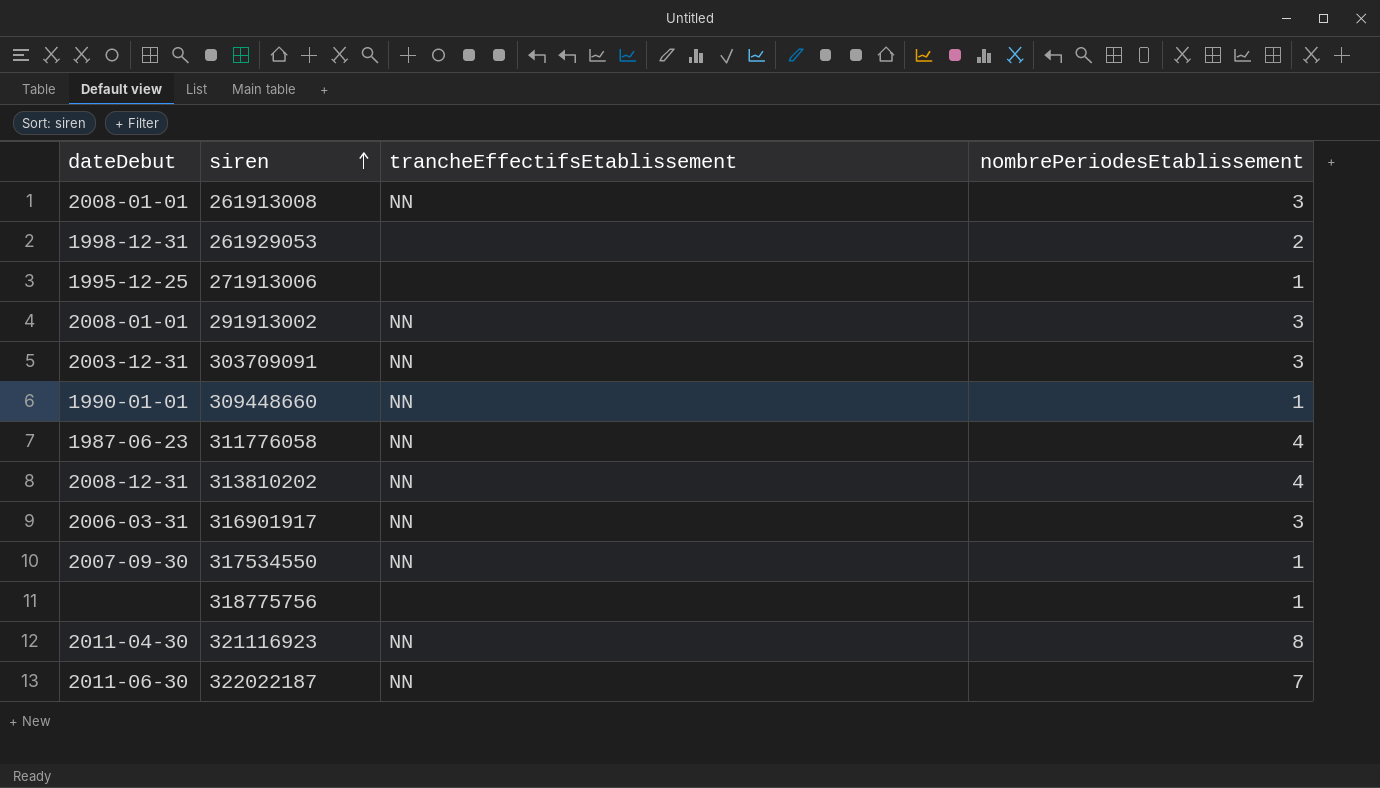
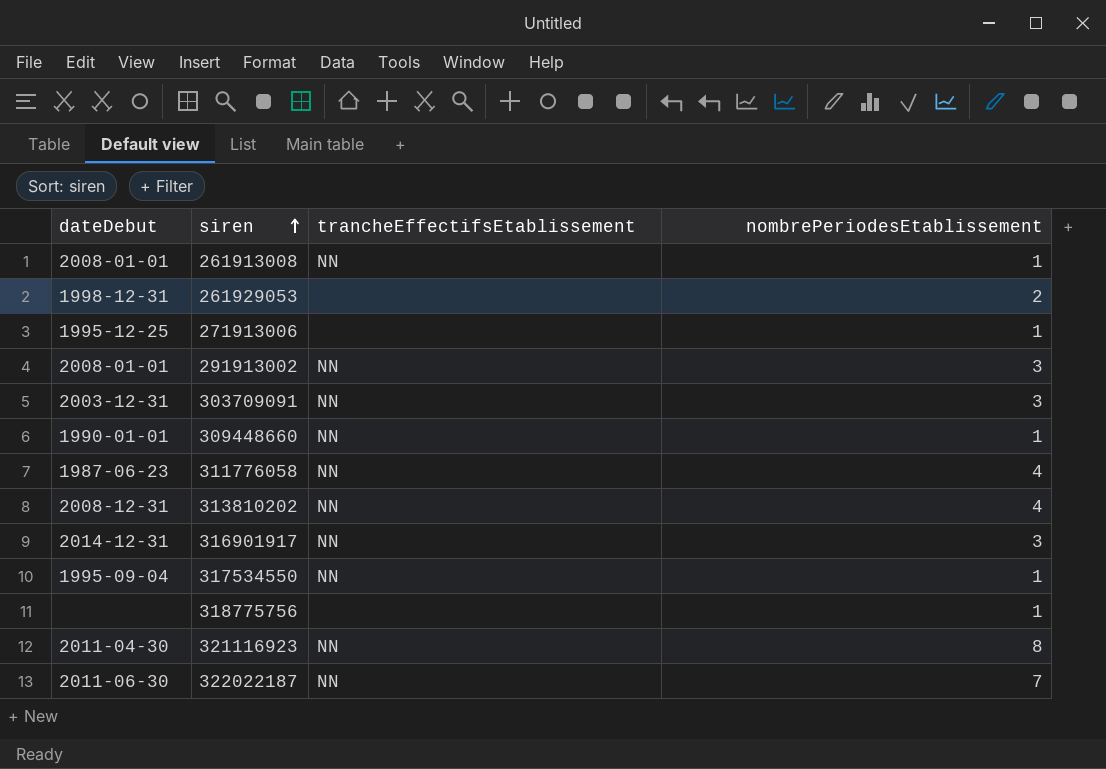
261913008 | nombrePeriodesEtablissement: 3 -> 1
316901917 | dateDebut: 2006-03-31 -> 2014-12-31
317534550 | dateDebut: 2007-09-30 -> 1995-09-04

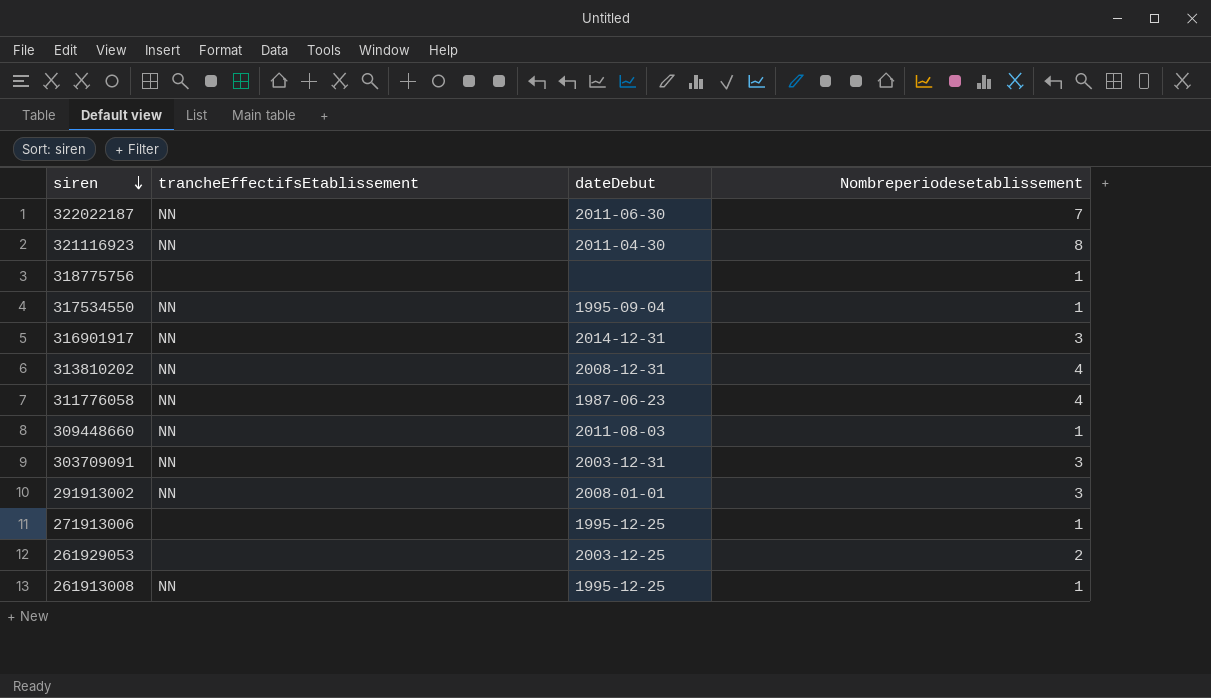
row order: siren ascending -> siren descending
column dateDebut | position: 1 -> 3
column name: nombrePeriodesEtablissement -> Nombreperiodesetablissement
309448660 | dateDebut: 1990-01-01 -> 2011-08-03
261929053 | dateDebut: 1998-12-31 -> 2003-12-25
261913008 | dateDebut: 2008-01-01 -> 1995-12-25

